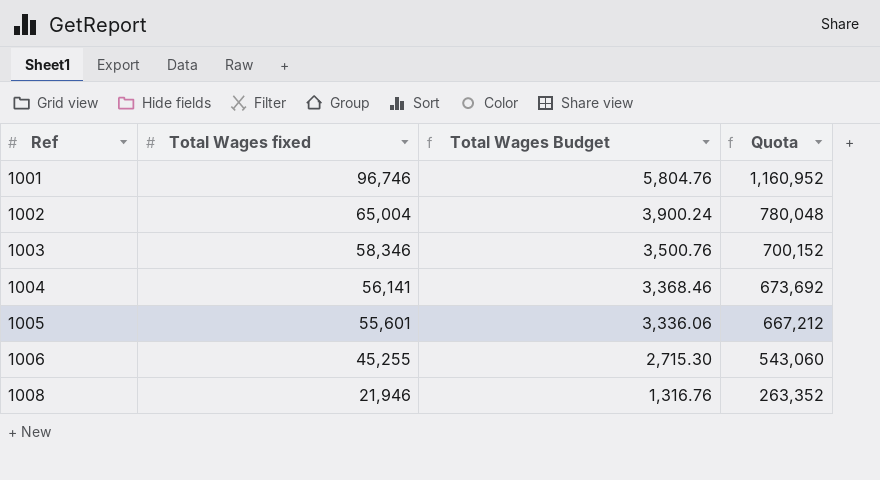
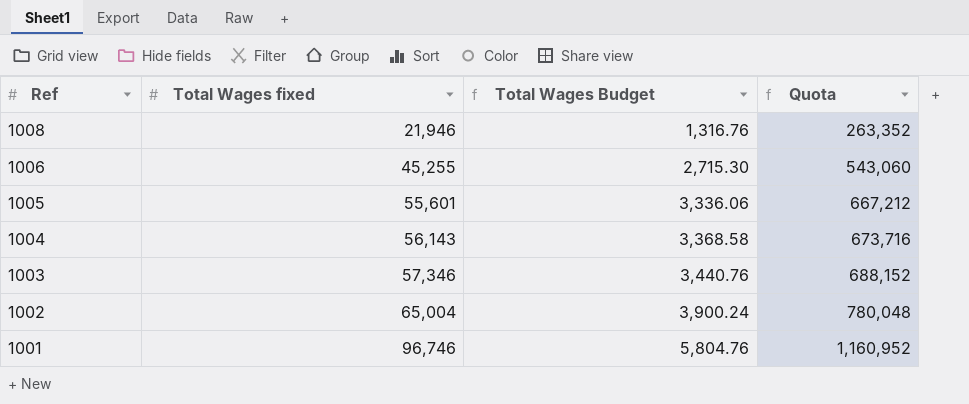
row order: Ref ascending -> Ref descending
1004 | Total Wages fixed: 56,141 -> 56,143
1004 | Total Wages Budget: 3,368.46 -> 3,368.58
1004 | Quota: 673,692 -> 673,716
1003 | Total Wages fixed: 58,346 -> 57,346
1003 | Total Wages Budget: 3,500.76 -> 3,440.76
1003 | Quota: 700,152 -> 688,152

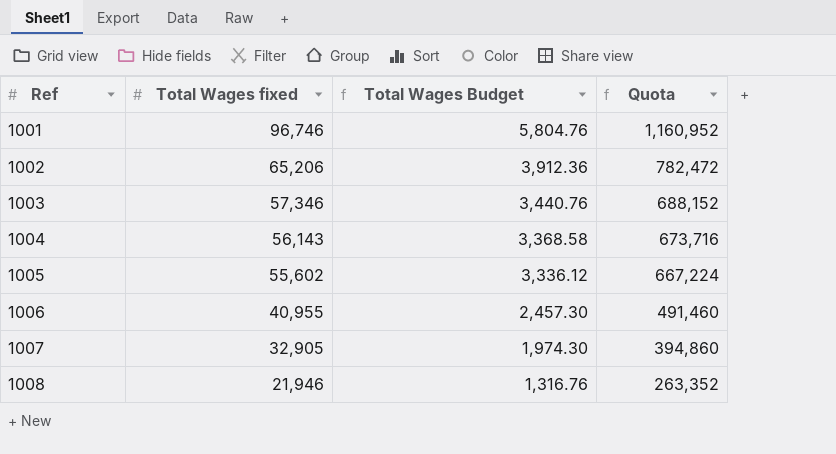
row order: Ref descending -> Ref ascending
1002 | Total Wages fixed: 65,004 -> 65,206
1002 | Total Wages Budget: 3,900.24 -> 3,912.36
1002 | Quota: 780,048 -> 782,472
1005 | Total Wages fixed: 55,601 -> 55,602
1005 | Total Wages Budget: 3,336.06 -> 3,336.12
1005 | Quota: 667,212 -> 667,224
1006 | Total Wages fixed: 45,255 -> 40,955
1006 | Total Wages Budget: 2,715.30 -> 2,457.30
1006 | Quota: 543,060 -> 491,460
row 1007: none -> 32,905 | 1,974.30 | 394,860

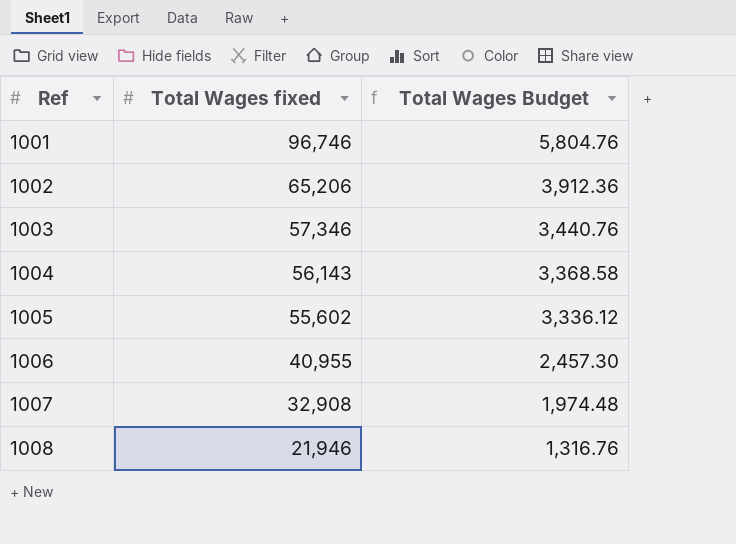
column Quota | formula: [Total Wages fixed] * 12 -> none
1007 | Total Wages fixed: 32,905 -> 32,908
1007 | Total Wages Budget: 1,974.30 -> 1,974.48

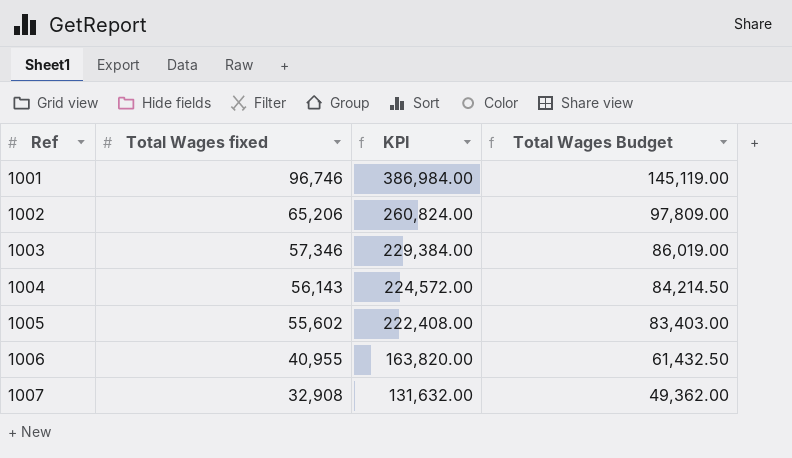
column KPI | formula: none -> [Total Wages fixed] * 4
column Total Wages Budget | formula: [Total Wages fixed] * 0.06 -> [Total Wages fixed] * 1.5
row 1008: 21,946 | 1,316.76 -> none

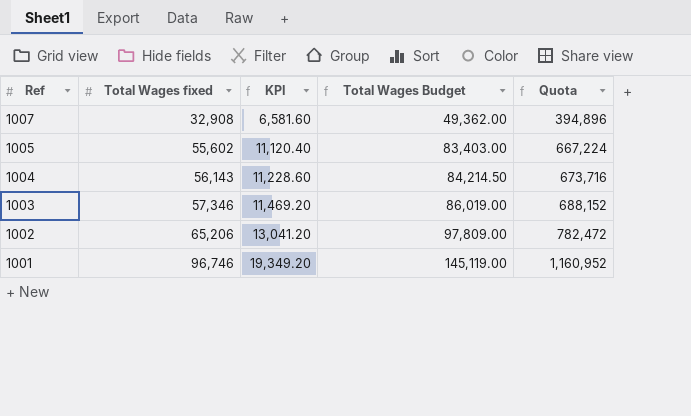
row order: Ref ascending -> Ref descending
column KPI | formula: [Total Wages fixed] * 4 -> [Total Wages fixed] * 0.2
column Quota | formula: none -> [Total Wages fixed] * 12
row 1006: 40,955 | 163,820.00 | 61,432.50 -> none

